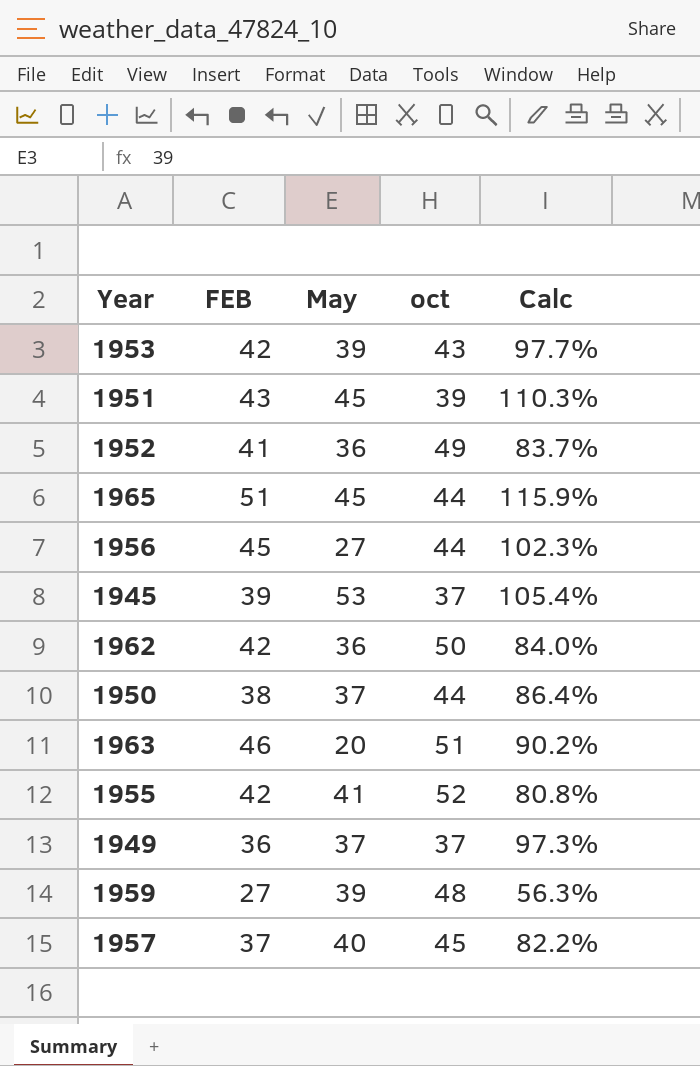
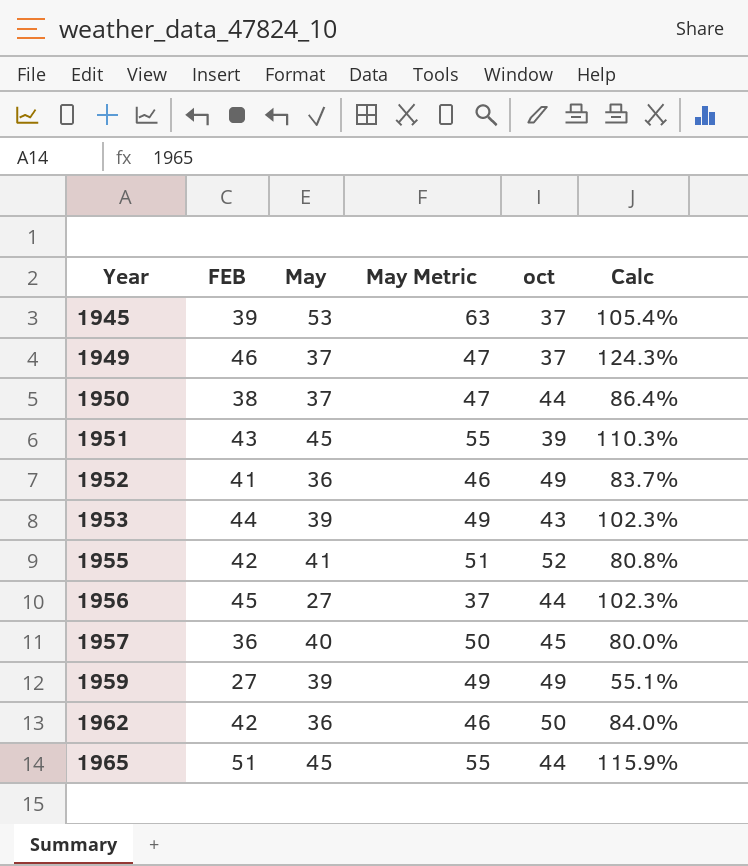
row order: none -> Year ascending
column May Metric | formula: none -> [May] + 10
row 1963: 46 | 20 | 51 | 90.2% -> none
1949 | FEB: 36 -> 46
1949 | Calc: 97.3% -> 124.3%
1953 | FEB: 42 -> 44
1953 | Calc: 97.7% -> 102.3%
1957 | FEB: 37 -> 36
1957 | Calc: 82.2% -> 80.0%
1959 | oct: 48 -> 49
1959 | Calc: 56.3% -> 55.1%

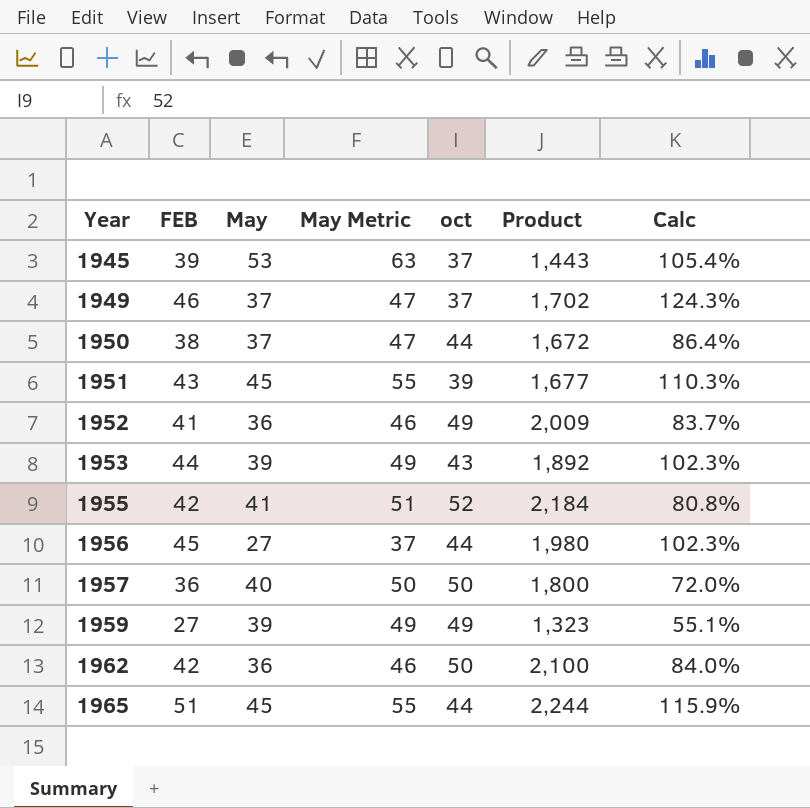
column Product | formula: none -> [FEB] * [oct]
1957 | oct: 45 -> 50
1957 | Calc: 80.0% -> 72.0%

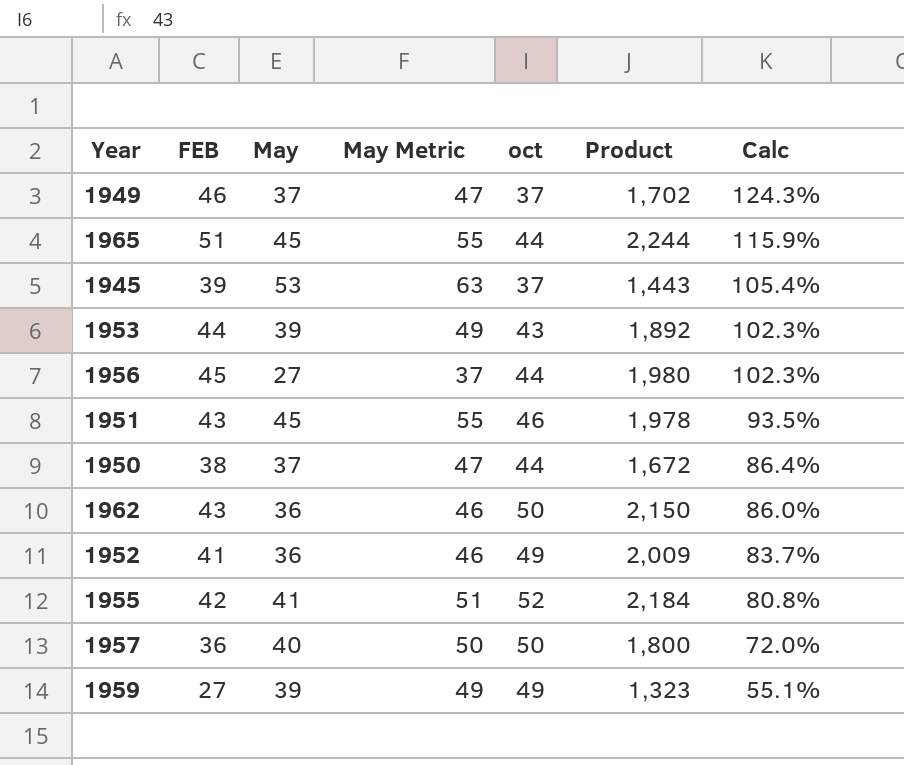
row order: Year ascending -> Calc descending
1951 | oct: 39 -> 46
1951 | Product: 1,677 -> 1,978
1951 | Calc: 110.3% -> 93.5%
1962 | FEB: 42 -> 43
1962 | Product: 2,100 -> 2,150
1962 | Calc: 84.0% -> 86.0%

